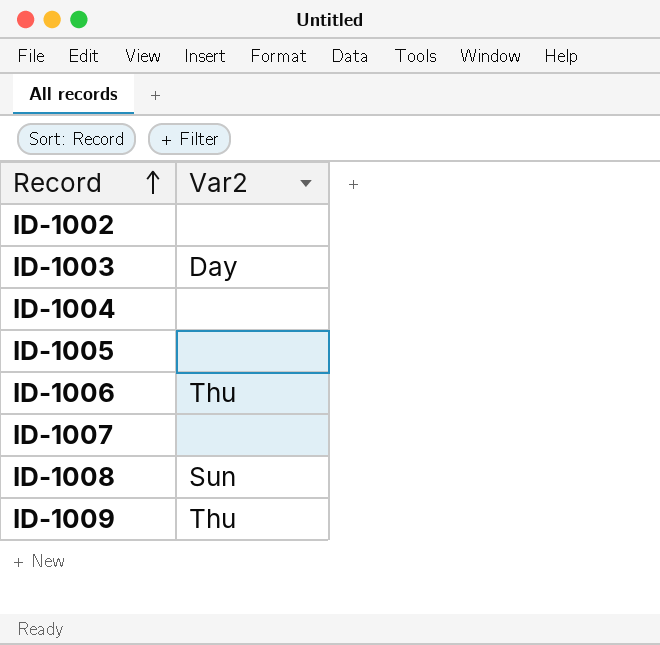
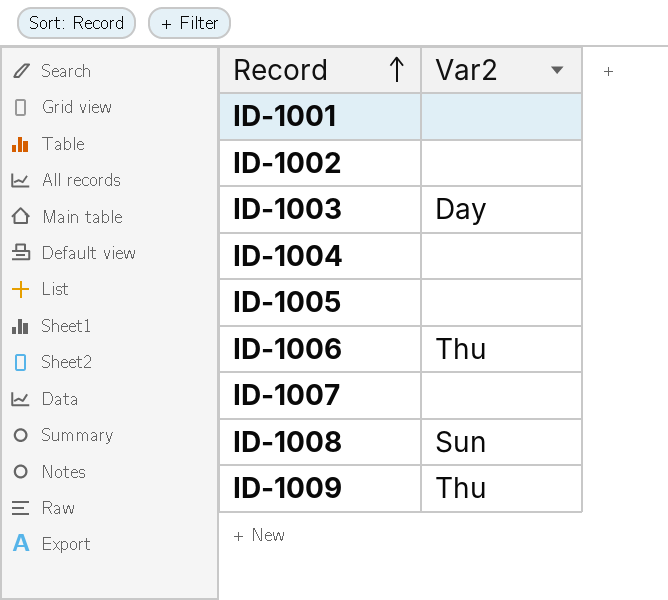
row ID-1001: none -> none

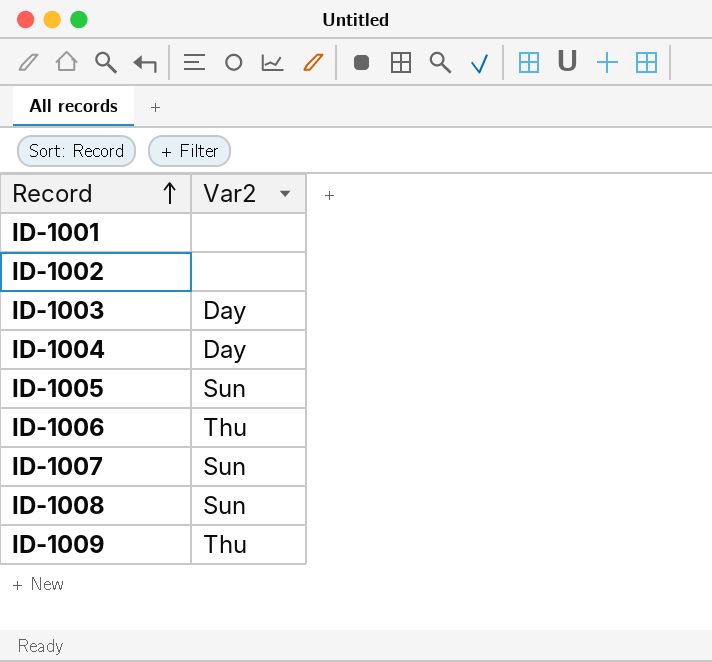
ID-1004 | Var2: none -> Day
ID-1005 | Var2: none -> Sun
ID-1007 | Var2: none -> Sun

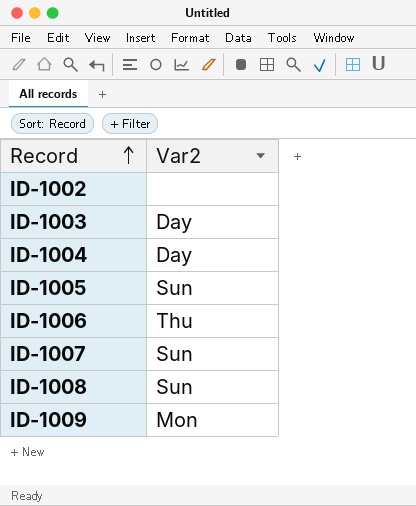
row ID-1001: none -> none
ID-1009 | Var2: Thu -> Mon

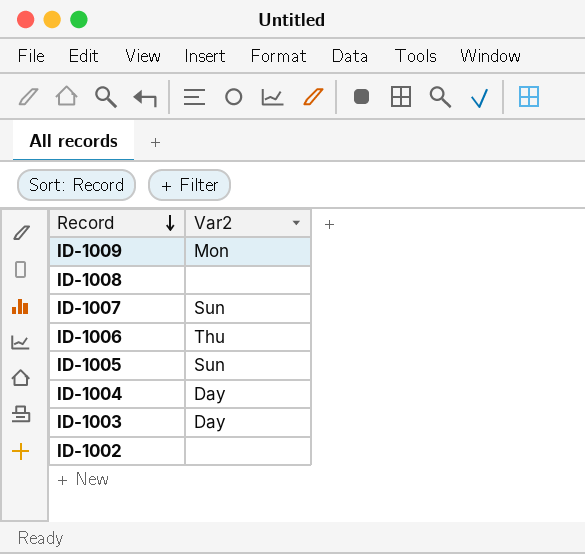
row order: Record ascending -> Record descending
ID-1008 | Var2: Sun -> none

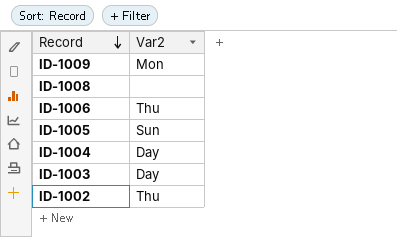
row ID-1007: Sun -> none
ID-1002 | Var2: none -> Thu

